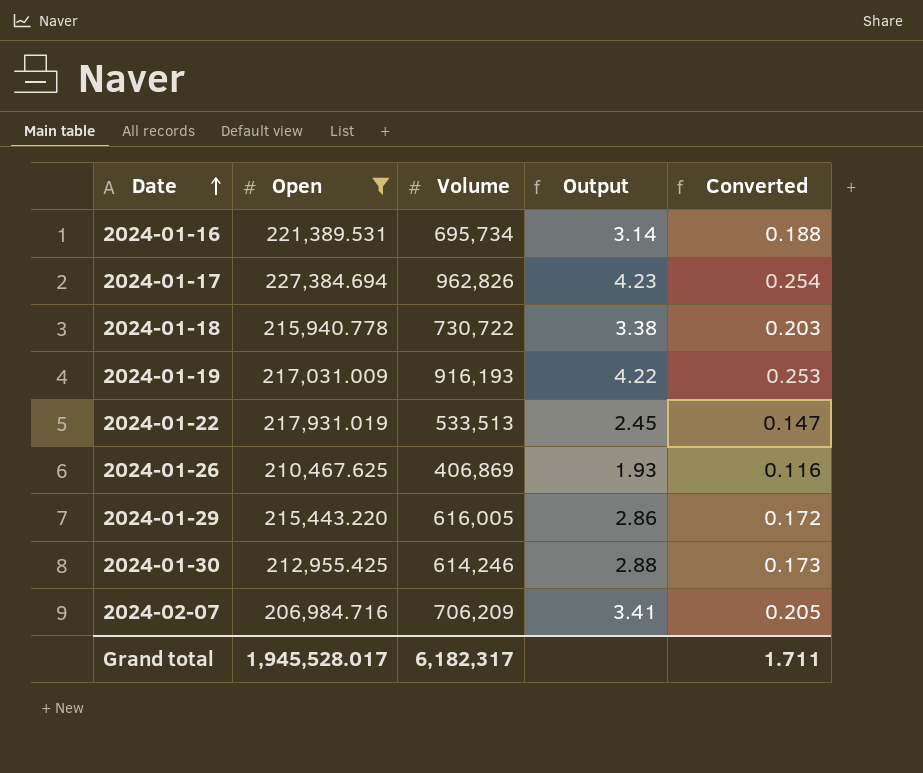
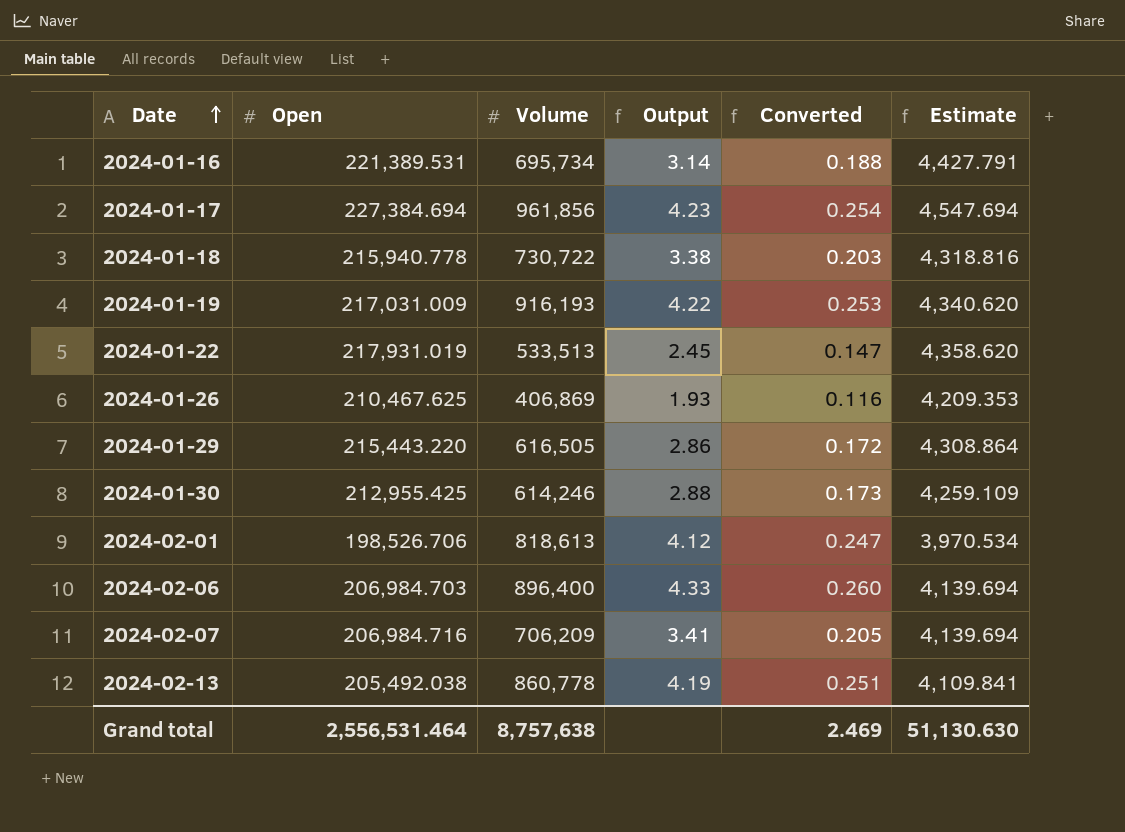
filter: Open >= 206,984.716 -> none
column Estimate | formula: none -> [Open] * 0.02
2024-01-17 | Volume: 962,826 -> 961,856
2024-01-29 | Volume: 616,005 -> 616,505
Grand total | Open: 1,945,528.017 -> 2,556,531.464
Grand total | Volume: 6,182,317 -> 8,757,638
Grand total | Converted: 1.711 -> 2.469

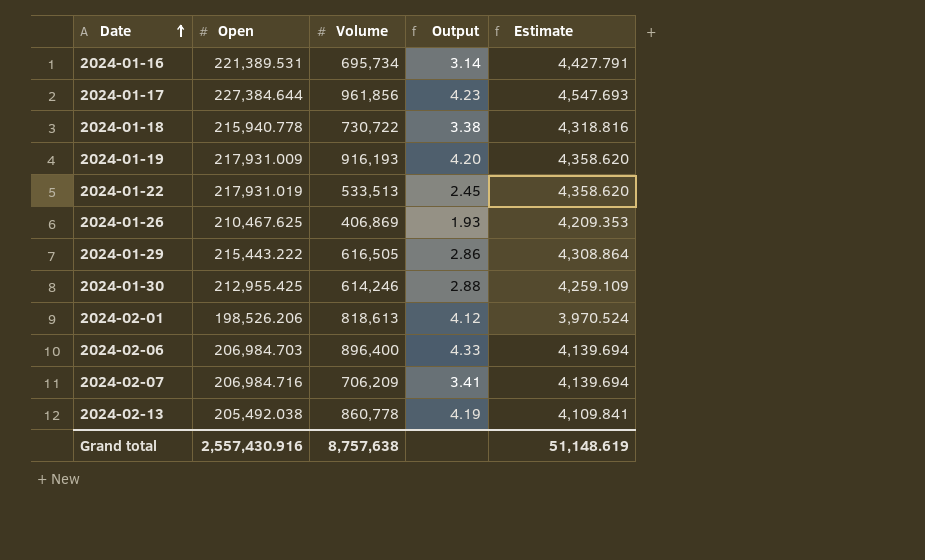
column Converted | formula: [Output] * 0.06 -> none
2024-01-17 | Open: 227,384.694 -> 227,384.644
2024-01-17 | Estimate: 4,547.694 -> 4,547.693
2024-01-19 | Open: 217,031.009 -> 217,931.009
2024-01-19 | Output: 4.22 -> 4.20
2024-01-19 | Estimate: 4,340.620 -> 4,358.620
2024-01-29 | Open: 215,443.220 -> 215,443.222
2024-02-01 | Open: 198,526.706 -> 198,526.206
2024-02-01 | Estimate: 3,970.534 -> 3,970.524
Grand total | Open: 2,556,531.464 -> 2,557,430.916
Grand total | Estimate: 51,130.630 -> 51,148.619

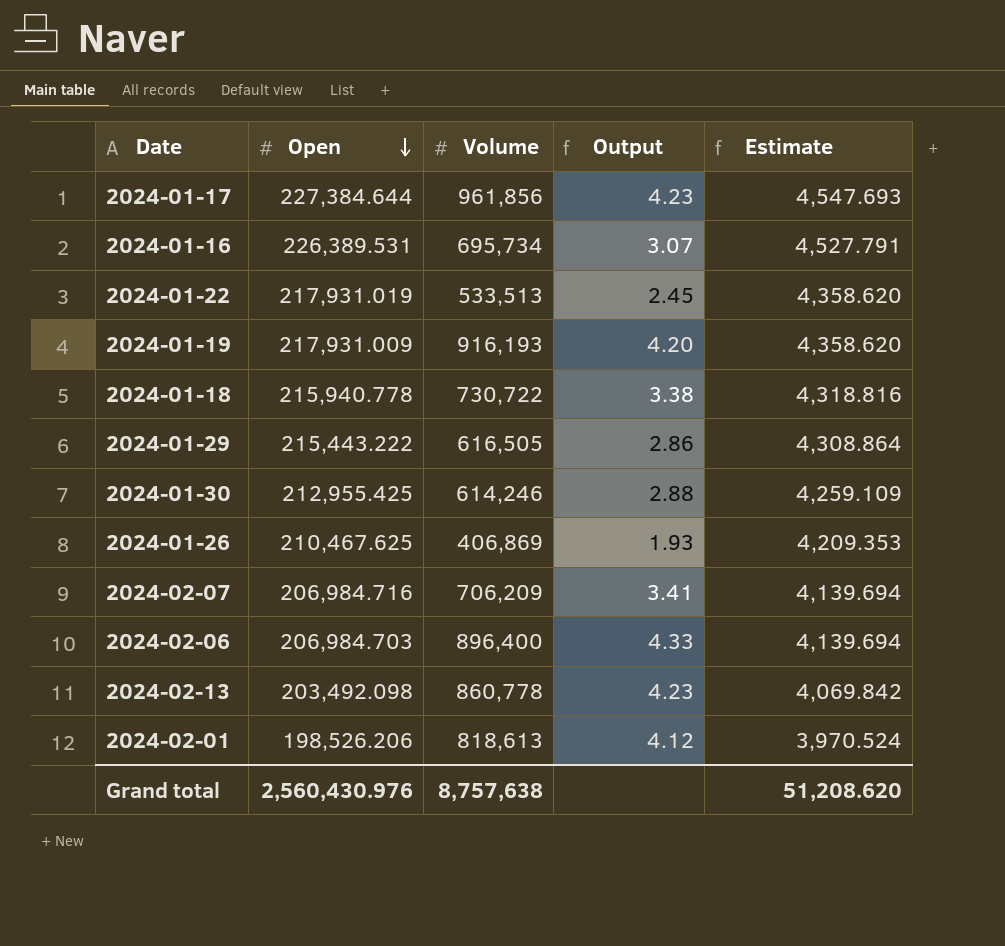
row order: Date ascending -> Open descending
2024-01-16 | Open: 221,389.531 -> 226,389.531
2024-01-16 | Output: 3.14 -> 3.07
2024-01-16 | Estimate: 4,427.791 -> 4,527.791
2024-02-13 | Open: 205,492.038 -> 203,492.098
2024-02-13 | Output: 4.19 -> 4.23
2024-02-13 | Estimate: 4,109.841 -> 4,069.842
Grand total | Open: 2,557,430.916 -> 2,560,430.976
Grand total | Estimate: 51,148.619 -> 51,208.620

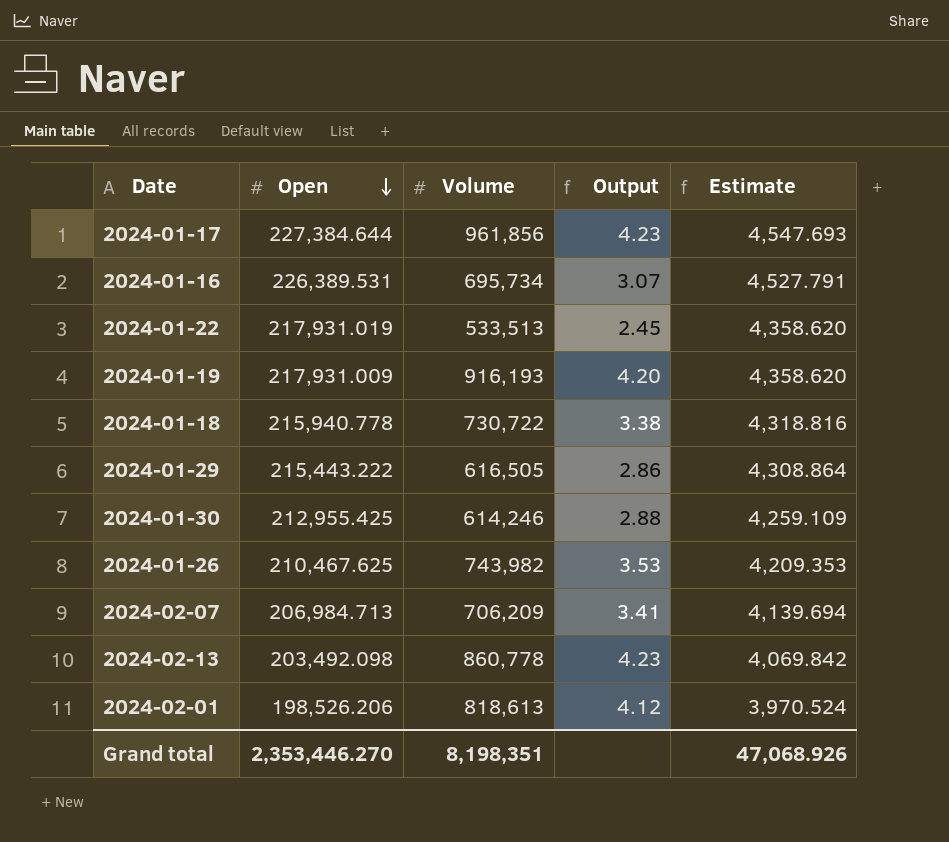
row 2024-02-06: 206,984.703 | 896,400 | 4.33 | 4,139.694 -> none
2024-01-26 | Volume: 406,869 -> 743,982
2024-01-26 | Output: 1.93 -> 3.53
2024-02-07 | Open: 206,984.716 -> 206,984.713
Grand total | Open: 2,560,430.976 -> 2,353,446.270
Grand total | Volume: 8,757,638 -> 8,198,351
Grand total | Estimate: 51,208.620 -> 47,068.926

